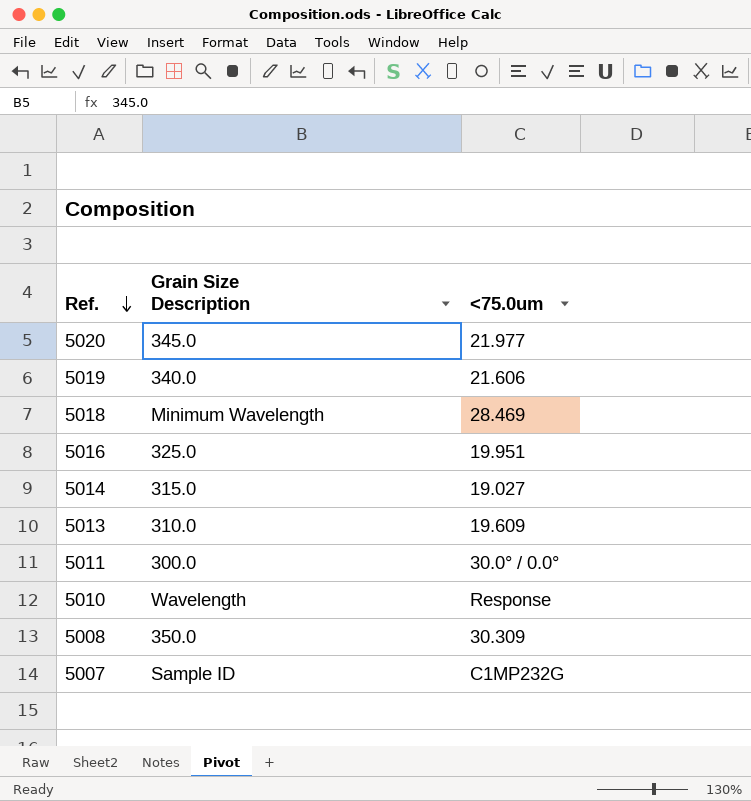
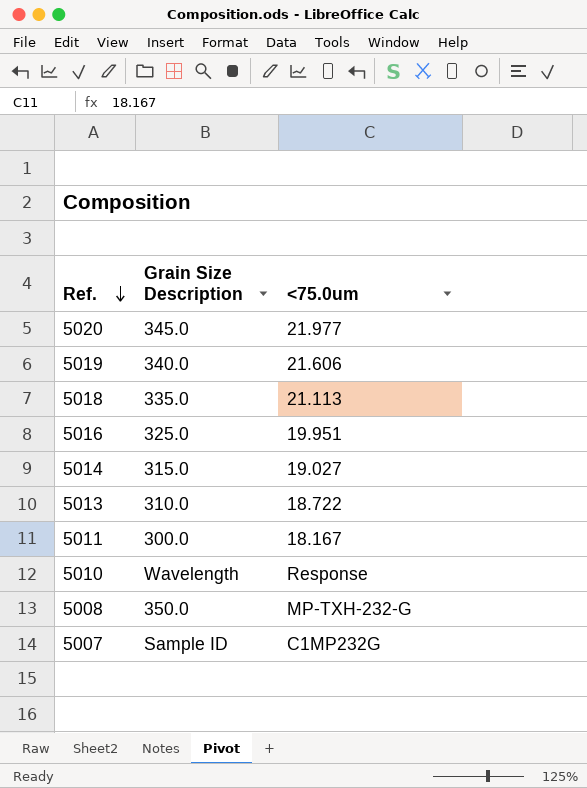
5018 | Grain Size Description: Minimum Wavelength -> 335.0
5018 | <75.0um: 28.469 -> 21.113
5013 | <75.0um: 19.609 -> 18.722
5011 | <75.0um: 30.0° / 0.0° -> 18.167
5008 | <75.0um: 30.309 -> MP-TXH-232-G

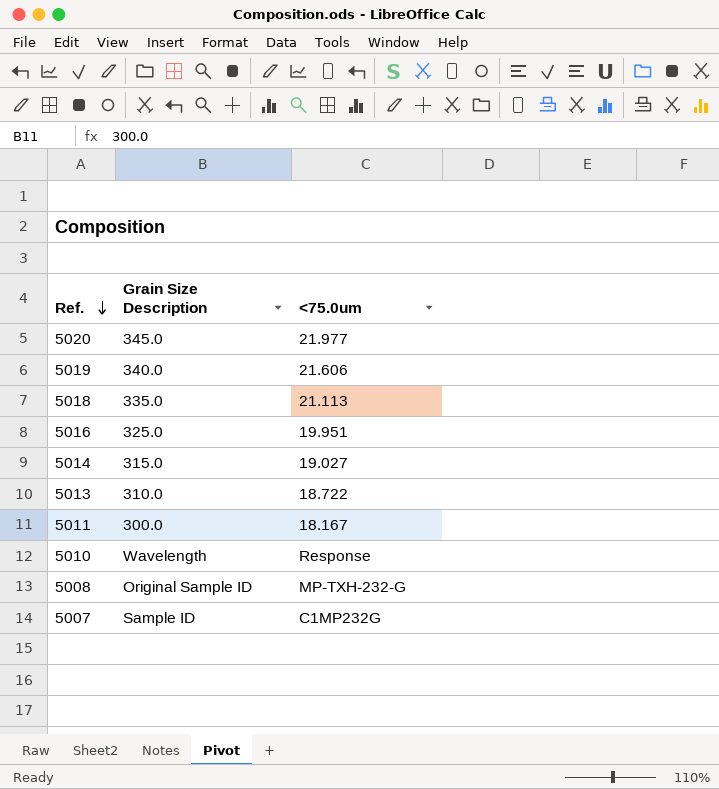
5008 | Grain Size Description: 350.0 -> Original Sample ID

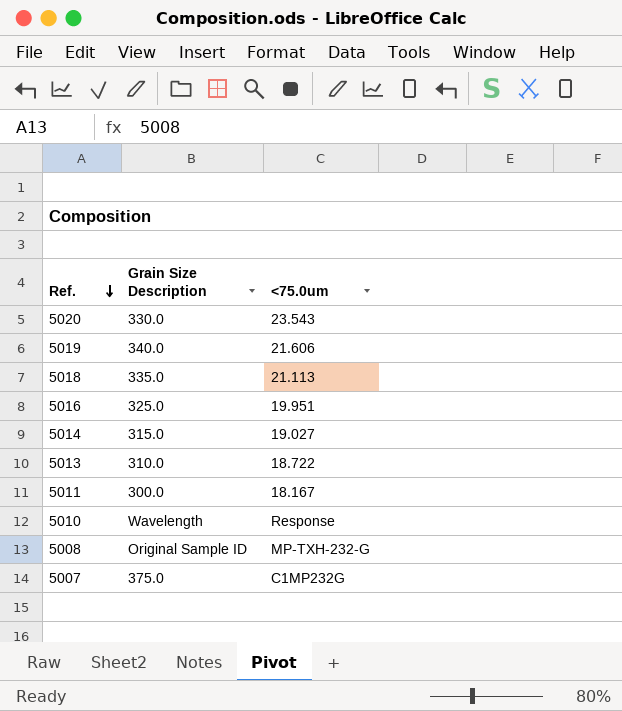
5020 | Grain Size Description: 345.0 -> 330.0
5020 | <75.0um: 21.977 -> 23.543
5007 | Grain Size Description: Sample ID -> 375.0

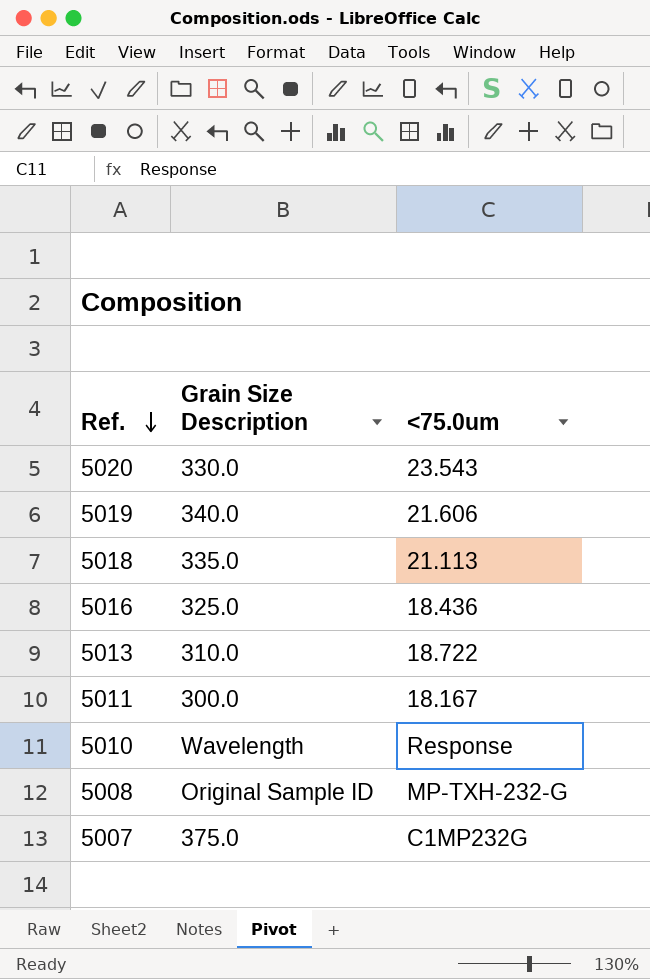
row 5014: 315.0 | 19.027 -> none
5016 | <75.0um: 19.951 -> 18.436

